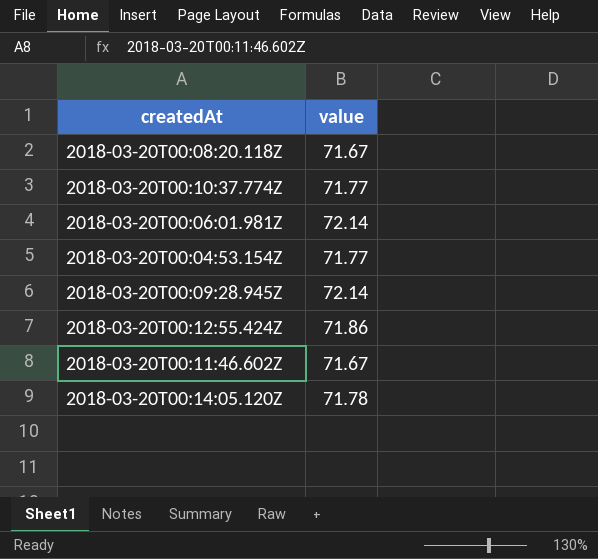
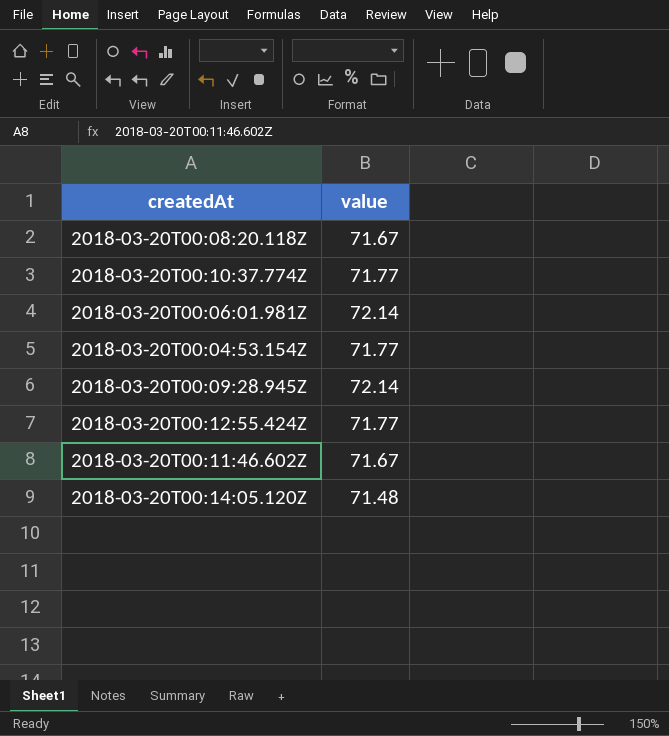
2018-03-20T00:12:55.424Z | value: 71.86 -> 71.77
2018-03-20T00:14:05.120Z | value: 71.78 -> 71.48

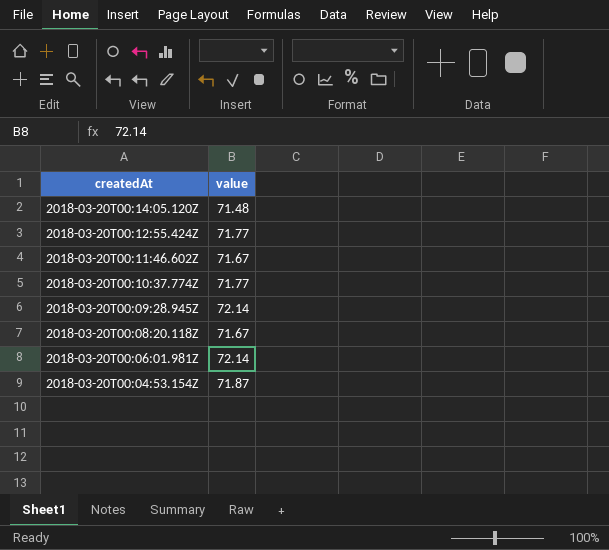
row order: none -> createdAt descending
2018-03-20T00:04:53.154Z | value: 71.77 -> 71.87

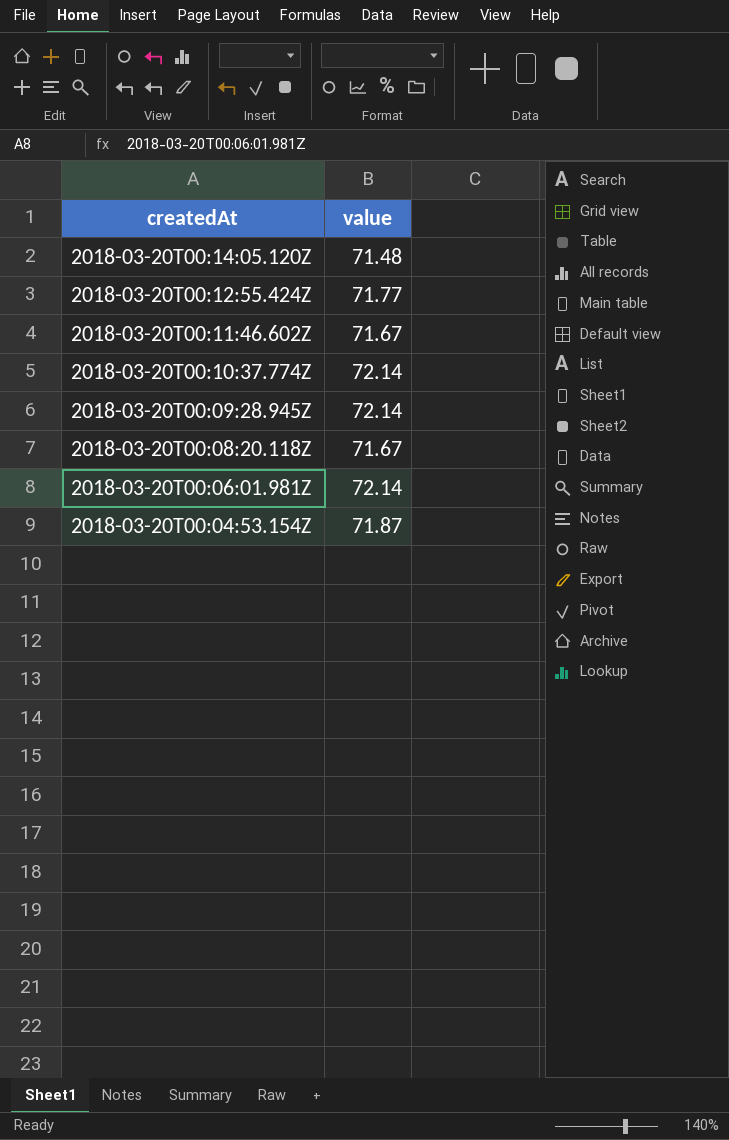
2018-03-20T00:10:37.774Z | value: 71.77 -> 72.14

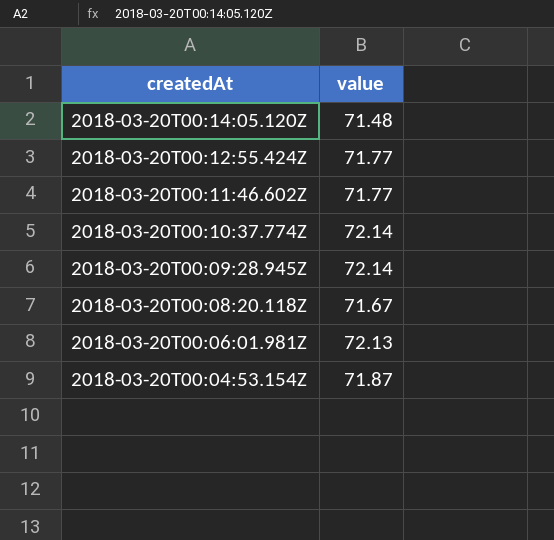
2018-03-20T00:11:46.602Z | value: 71.67 -> 71.77
2018-03-20T00:06:01.981Z | value: 72.14 -> 72.13

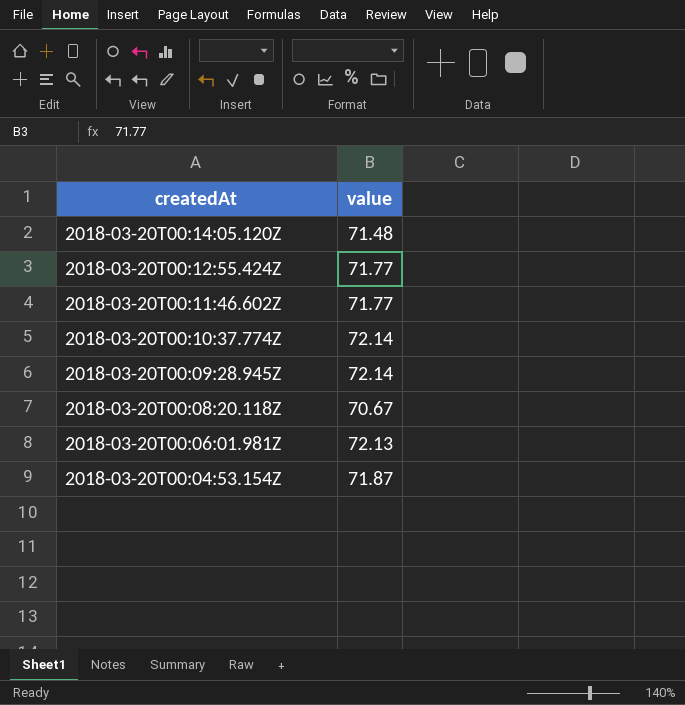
2018-03-20T00:08:20.118Z | value: 71.67 -> 70.67

